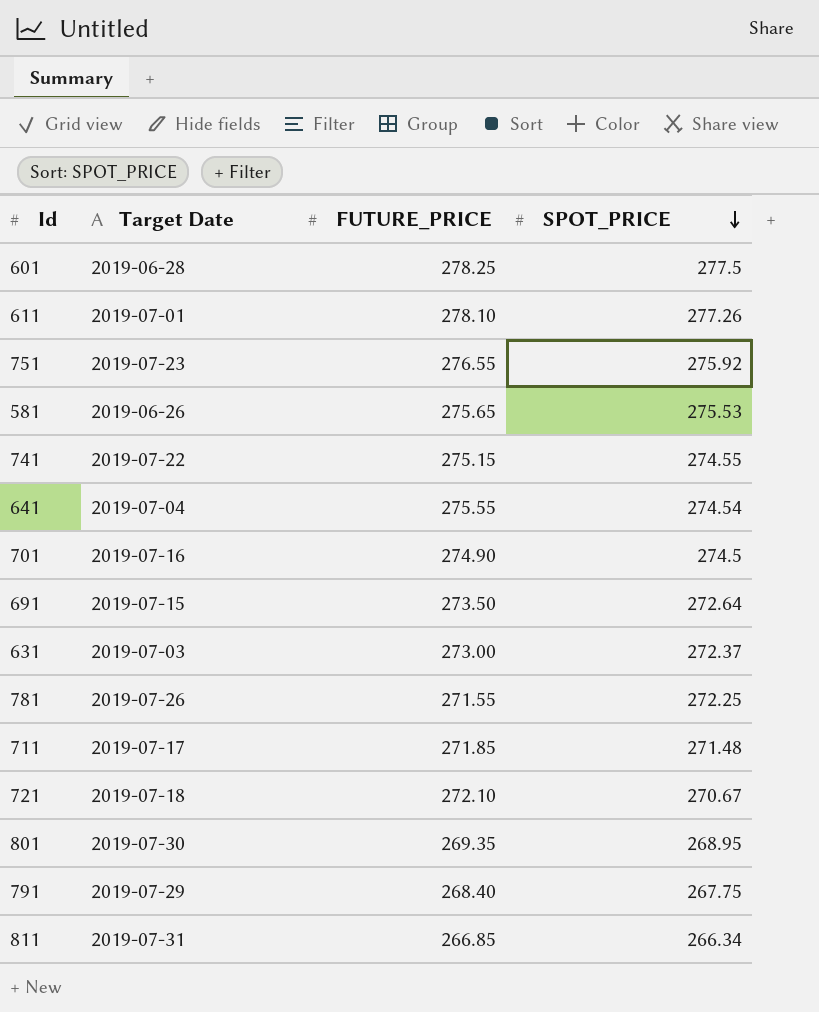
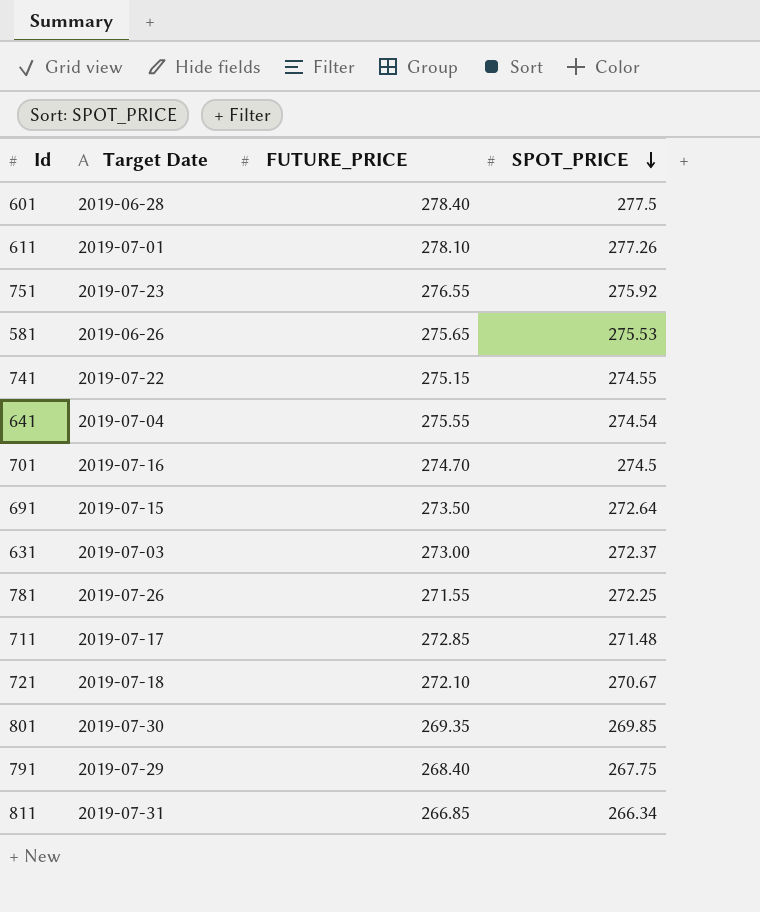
601 | FUTURE_PRICE: 278.25 -> 278.40
701 | FUTURE_PRICE: 274.90 -> 274.70
711 | FUTURE_PRICE: 271.85 -> 272.85
801 | SPOT_PRICE: 268.95 -> 269.85

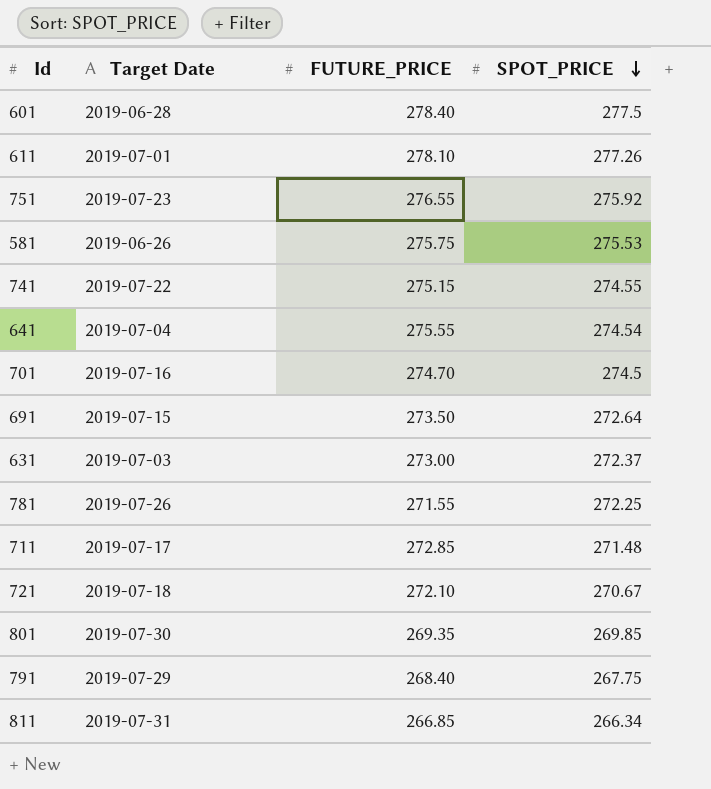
581 | FUTURE_PRICE: 275.65 -> 275.75

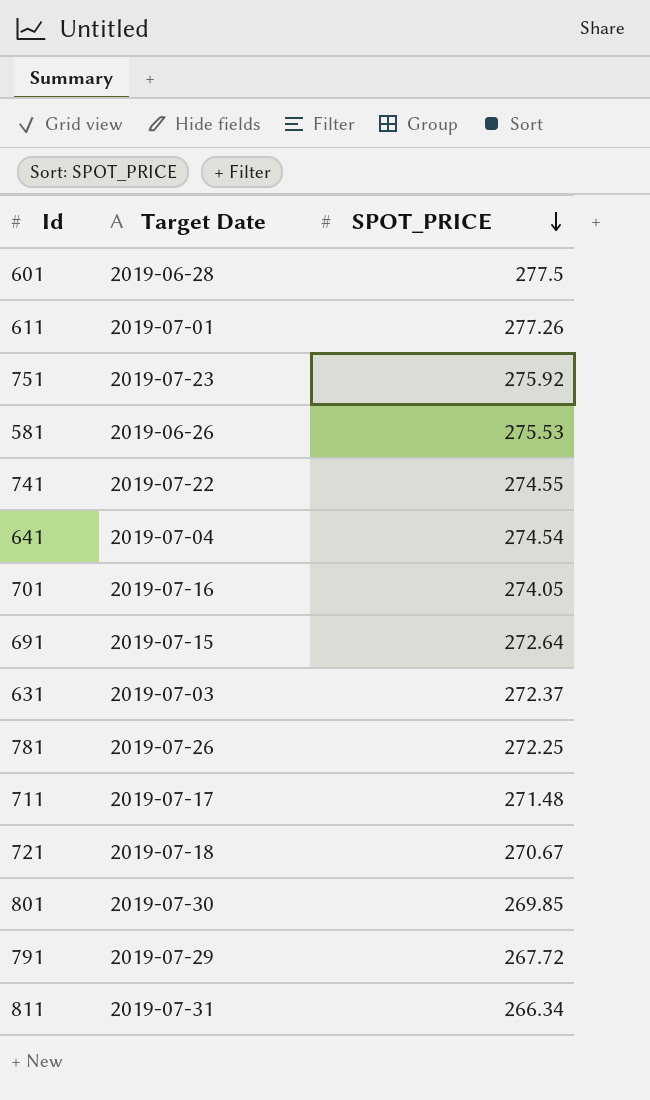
column FUTURE_PRICE | position: 3 -> none
701 | SPOT_PRICE: 274.5 -> 274.05
791 | SPOT_PRICE: 267.75 -> 267.72

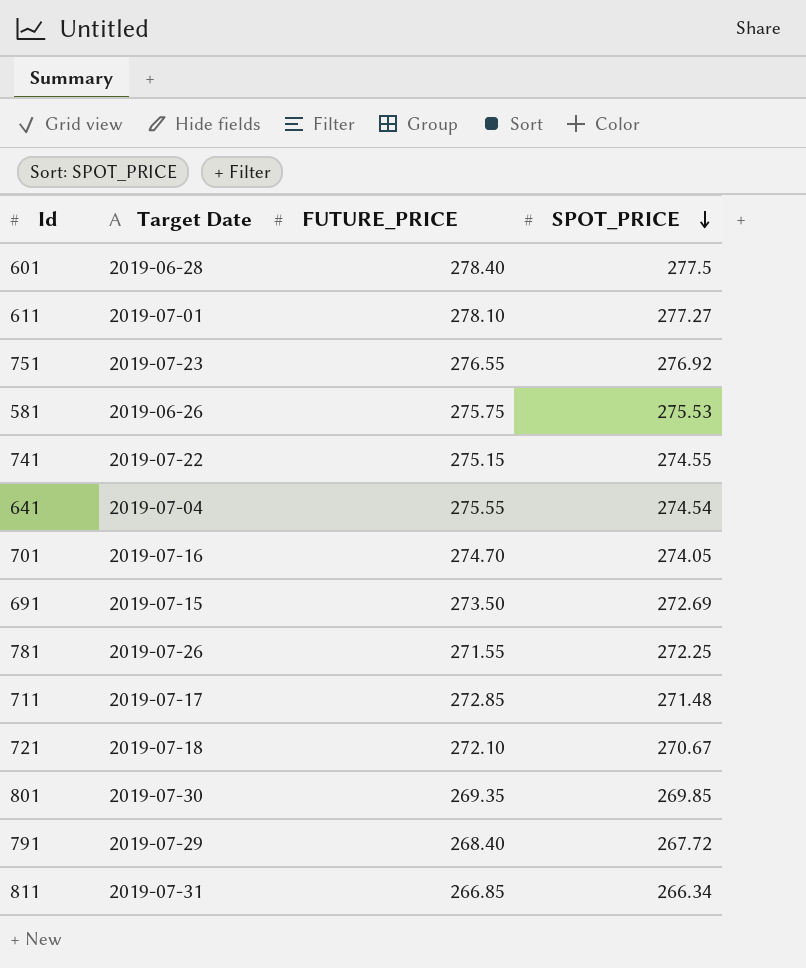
column FUTURE_PRICE | position: none -> 3
row 631: 2019-07-03 | 272.37 -> none
611 | SPOT_PRICE: 277.26 -> 277.27
751 | SPOT_PRICE: 275.92 -> 276.92
691 | SPOT_PRICE: 272.64 -> 272.69

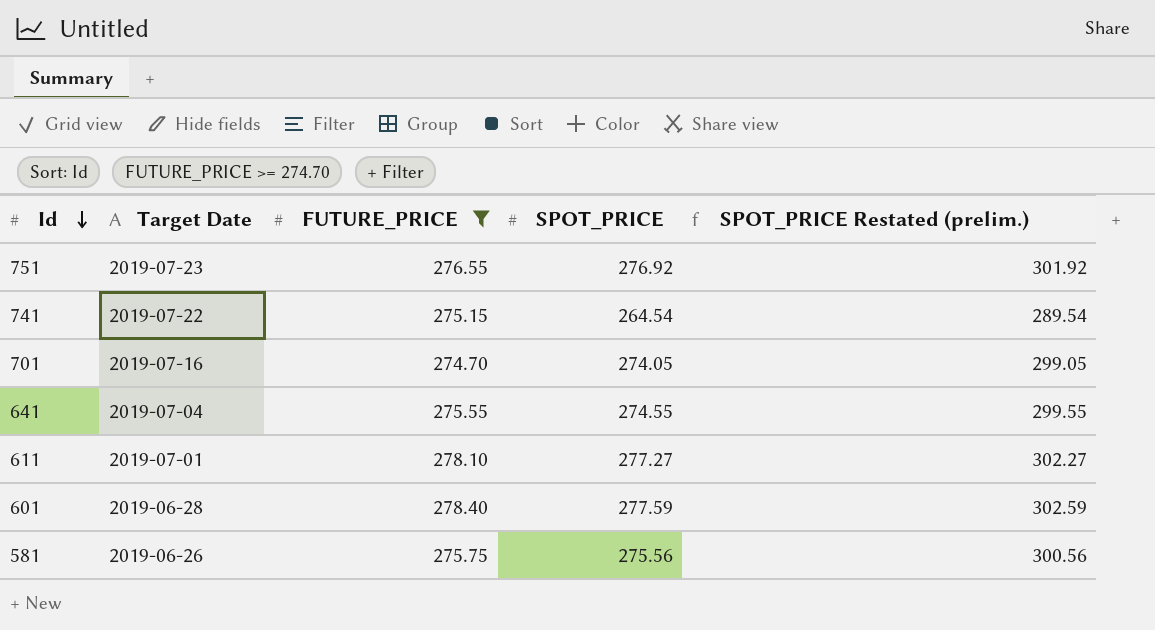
filter: none -> FUTURE_PRICE >= 274.70
row order: SPOT_PRICE descending -> Id descending
column SPOT_PRICE Restated (prelim.) | formula: none -> [SPOT_PRICE] + 25
741 | SPOT_PRICE: 274.55 -> 264.54
641 | SPOT_PRICE: 274.54 -> 274.55
601 | SPOT_PRICE: 277.5 -> 277.59
581 | SPOT_PRICE: 275.53 -> 275.56

